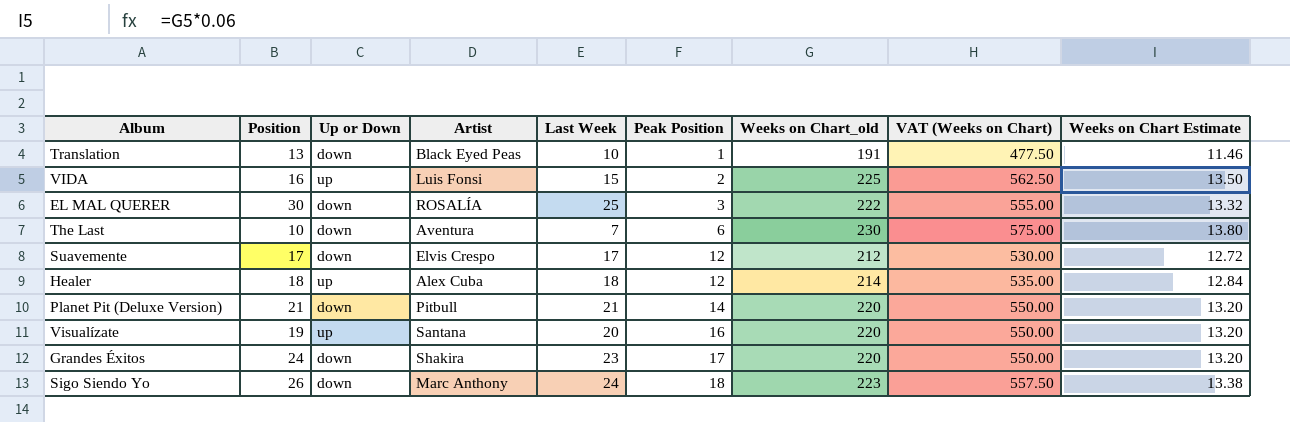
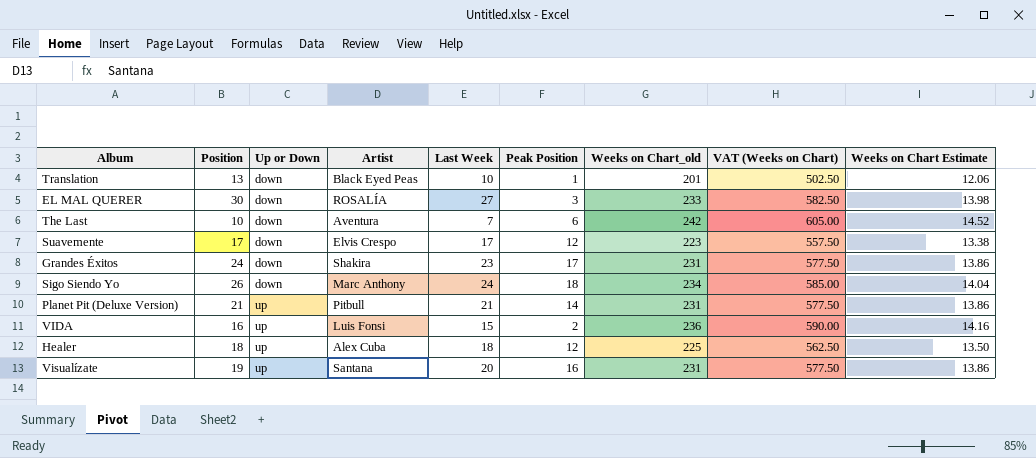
row order: Peak Position ascending -> Up or Down ascending
Translation | Weeks on Chart_old: 191 -> 201
Translation | VAT (Weeks on Chart): 477.50 -> 502.50
Translation | Weeks on Chart Estimate: 11.46 -> 12.06
EL MAL QUERER | Last Week: 25 -> 27
EL MAL QUERER | Weeks on Chart_old: 222 -> 233
EL MAL QUERER | VAT (Weeks on Chart): 555.00 -> 582.50
EL MAL QUERER | Weeks on Chart Estimate: 13.32 -> 13.98
The Last | Weeks on Chart_old: 230 -> 242
The Last | VAT (Weeks on Chart): 575.00 -> 605.00
The Last | Weeks on Chart Estimate: 13.80 -> 14.52
Suavemente | Weeks on Chart_old: 212 -> 223
Suavemente | VAT (Weeks on Chart): 530.00 -> 557.50
Suavemente | Weeks on Chart Estimate: 12.72 -> 13.38
Grandes Éxitos | Weeks on Chart_old: 220 -> 231
Grandes Éxitos | VAT (Weeks on Chart): 550.00 -> 577.50
Grandes Éxitos | Weeks on Chart Estimate: 13.20 -> 13.86
Sigo Siendo Yo | Weeks on Chart_old: 223 -> 234
Sigo Siendo Yo | VAT (Weeks on Chart): 557.50 -> 585.00
Sigo Siendo Yo | Weeks on Chart Estimate: 13.38 -> 14.04
Planet Pit (Deluxe Version) | Up or Down: down -> up
Planet Pit (Deluxe Version) | Weeks on Chart_old: 220 -> 231
Planet Pit (Deluxe Version) | VAT (Weeks on Chart): 550.00 -> 577.50
Planet Pit (Deluxe Version) | Weeks on Chart Estimate: 13.20 -> 13.86
VIDA | Weeks on Chart_old: 225 -> 236
VIDA | VAT (Weeks on Chart): 562.50 -> 590.00
VIDA | Weeks on Chart Estimate: 13.50 -> 14.16
Healer | Weeks on Chart_old: 214 -> 225
Healer | VAT (Weeks on Chart): 535.00 -> 562.50
Healer | Weeks on Chart Estimate: 12.84 -> 13.50
Visualízate | Weeks on Chart_old: 220 -> 231
Visualízate | VAT (Weeks on Chart): 550.00 -> 577.50
Visualízate | Weeks on Chart Estimate: 13.20 -> 13.86

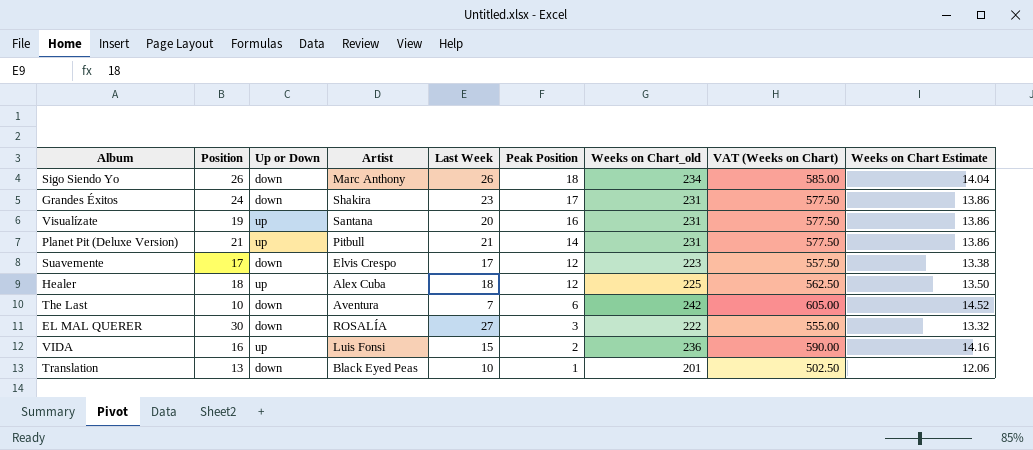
row order: Up or Down ascending -> Peak Position descending
Sigo Siendo Yo | Last Week: 24 -> 26
EL MAL QUERER | Weeks on Chart_old: 233 -> 222
EL MAL QUERER | VAT (Weeks on Chart): 582.50 -> 555.00
EL MAL QUERER | Weeks on Chart Estimate: 13.98 -> 13.32

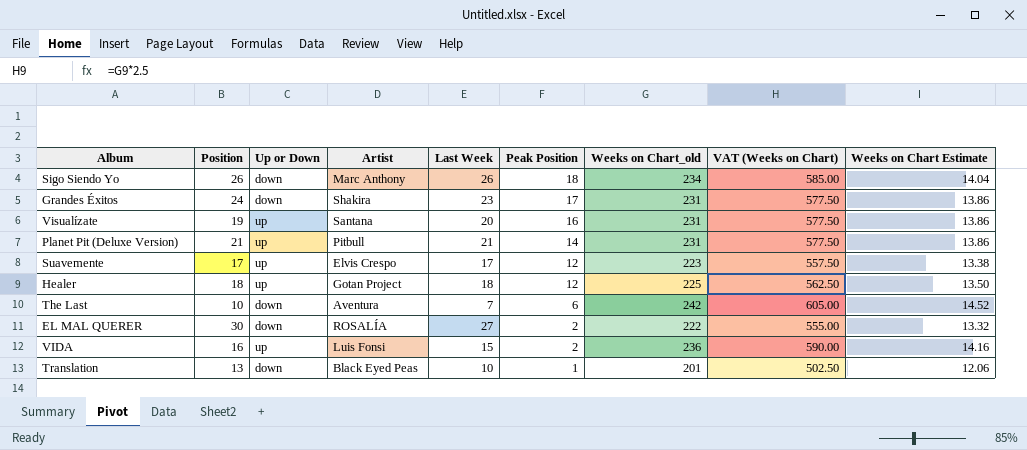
Suavemente | Up or Down: down -> up
Healer | Artist: Alex Cuba -> Gotan Project
EL MAL QUERER | Peak Position: 3 -> 2

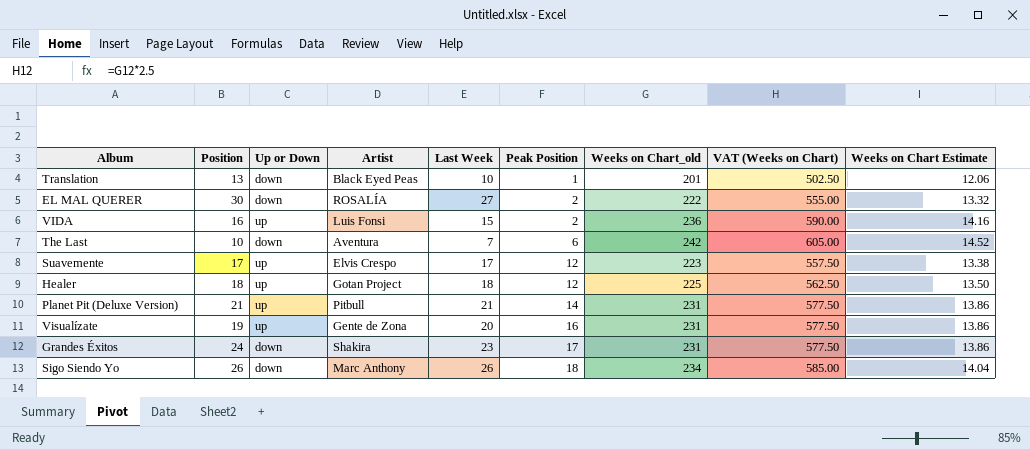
row order: Peak Position descending -> Peak Position ascending
Visualízate | Artist: Santana -> Gente de Zona

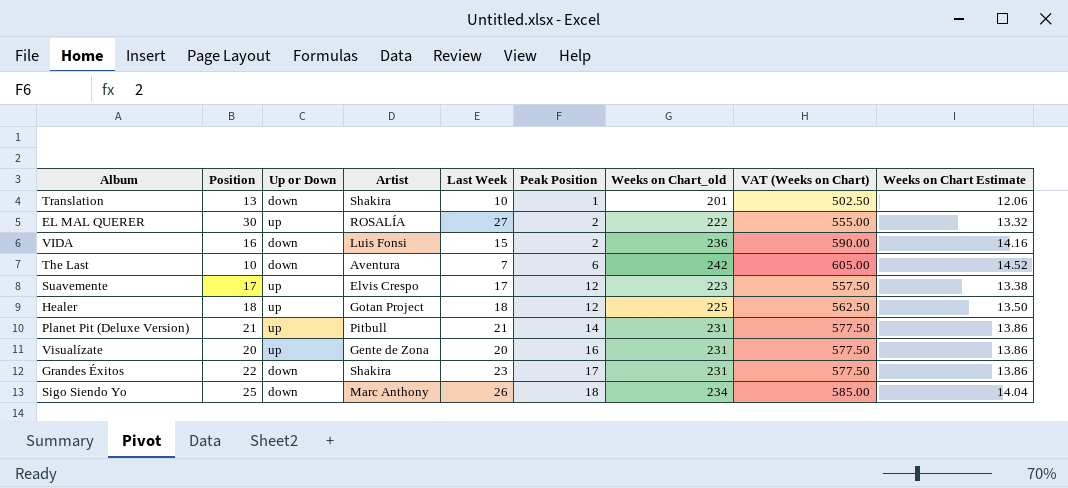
Translation | Artist: Black Eyed Peas -> Shakira
EL MAL QUERER | Up or Down: down -> up
VIDA | Up or Down: up -> down
Visualízate | Position: 19 -> 20
Grandes Éxitos | Position: 24 -> 22
Sigo Siendo Yo | Position: 26 -> 25

